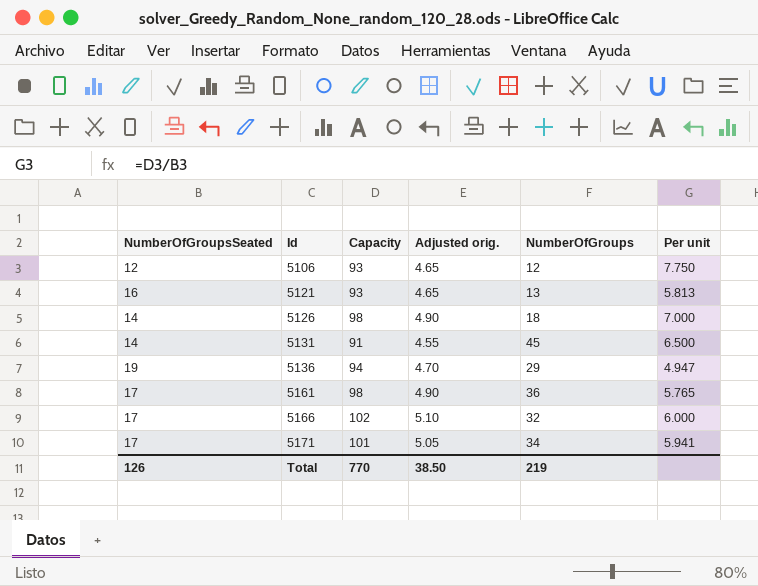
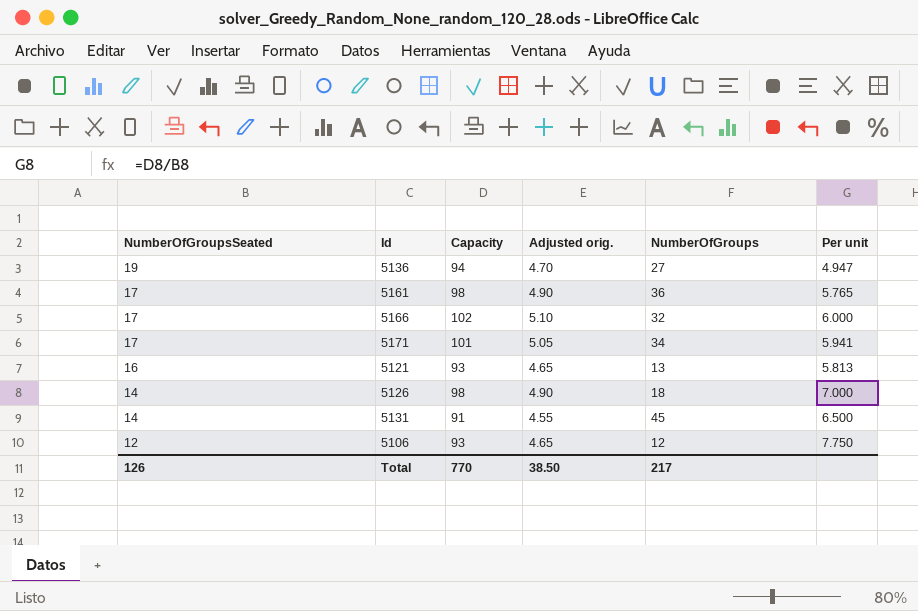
row order: Id ascending -> NumberOfGroupsSeated descending
5136 | NumberOfGroups: 29 -> 27
Total | NumberOfGroups: 219 -> 217

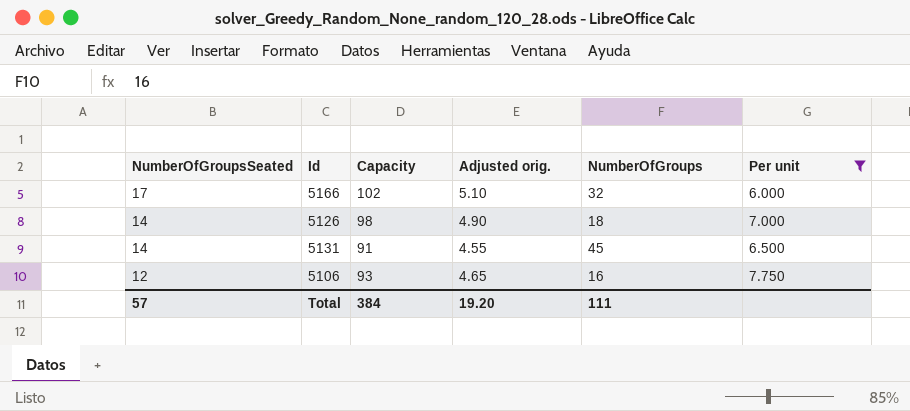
filter: none -> Per unit >= 6.000
5106 | NumberOfGroups: 12 -> 16
Total | NumberOfGroupsSeated: 126 -> 57
Total | Capacity: 770 -> 384
Total | Adjusted orig.: 38.50 -> 19.20
Total | NumberOfGroups: 217 -> 111

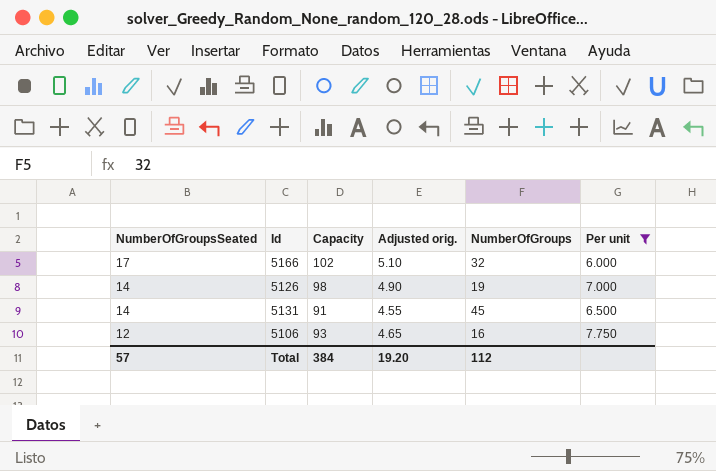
5126 | NumberOfGroups: 18 -> 19
Total | NumberOfGroups: 111 -> 112

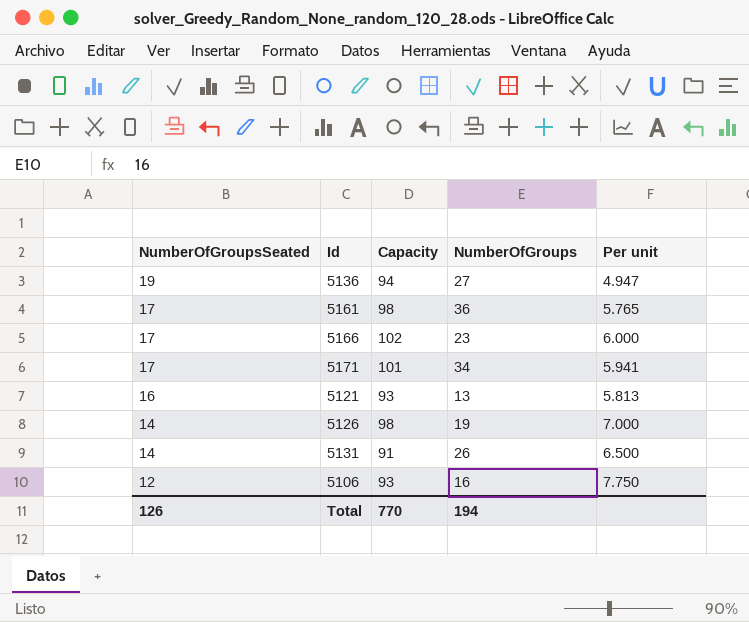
filter: Per unit >= 6.000 -> none
column Adjusted orig. | formula: [Capacity] * 0.05 -> none
5166 | NumberOfGroups: 32 -> 23
5131 | NumberOfGroups: 45 -> 26
Total | NumberOfGroupsSeated: 57 -> 126
Total | Capacity: 384 -> 770
Total | NumberOfGroups: 112 -> 194

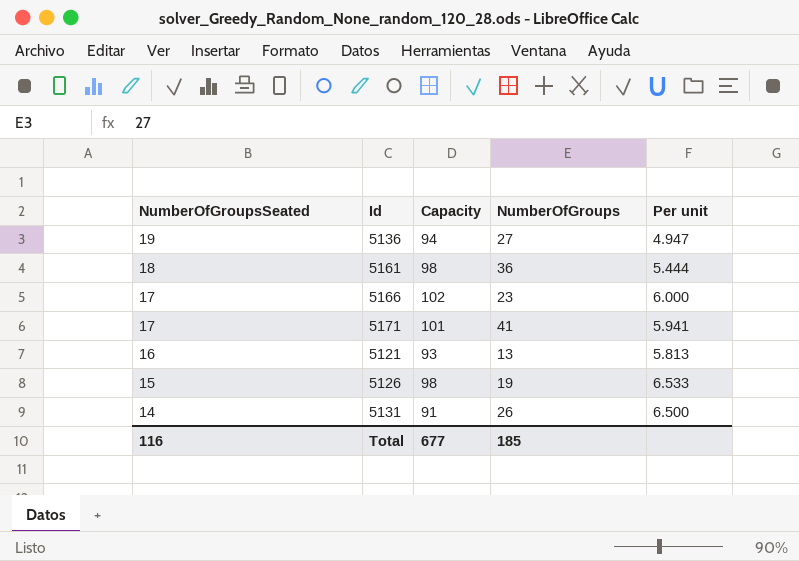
row 5106: 12 | 93 | 16 | 7.750 -> none
5161 | NumberOfGroupsSeated: 17 -> 18
5161 | Per unit: 5.765 -> 5.444
5171 | NumberOfGroups: 34 -> 41
5126 | NumberOfGroupsSeated: 14 -> 15
5126 | Per unit: 7.000 -> 6.533
Total | NumberOfGroupsSeated: 126 -> 116
Total | Capacity: 770 -> 677
Total | NumberOfGroups: 194 -> 185

